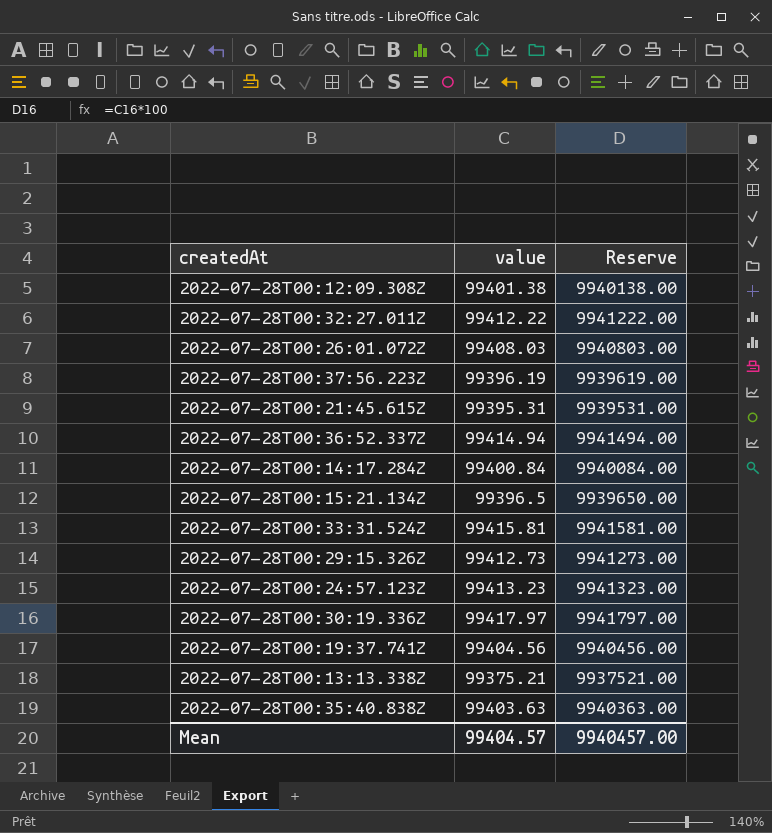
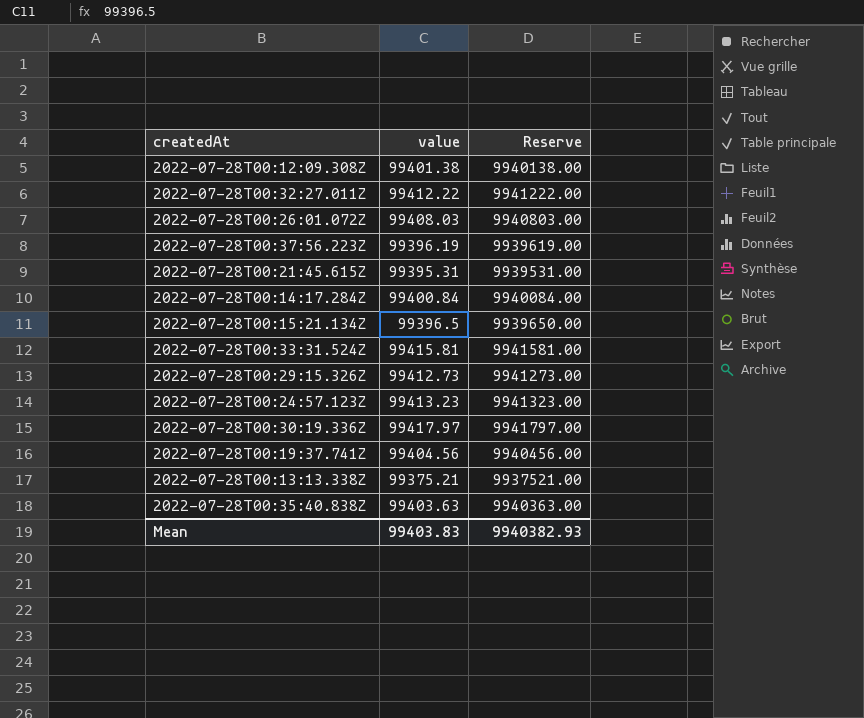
row 2022-07-28T00:36:52.337Z: 99414.94 | 9941494.00 -> none
Mean | value: 99404.57 -> 99403.83
Mean | Reserve: 9940457.00 -> 9940382.93

